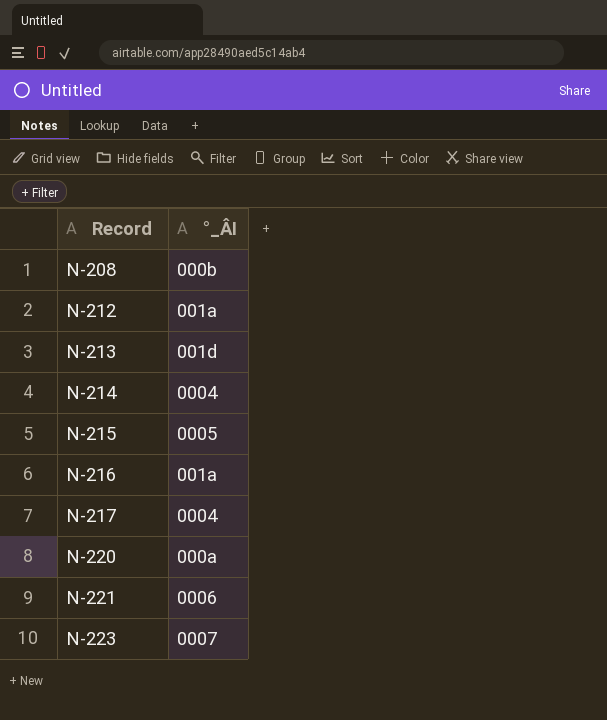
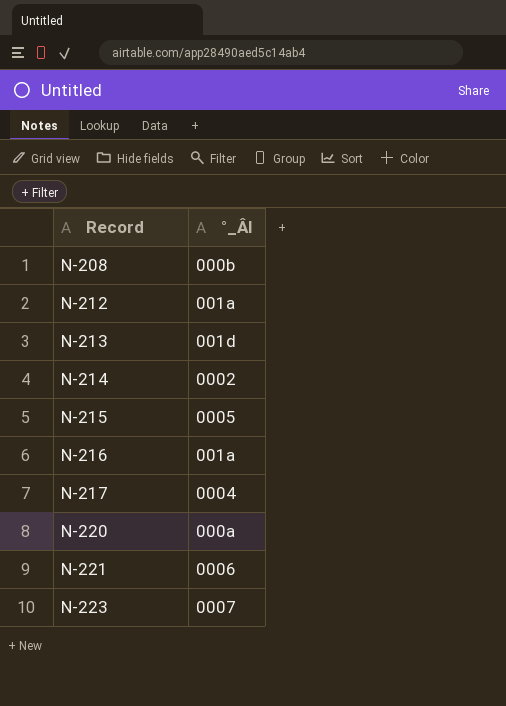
N-214 | °_ÂI: 0004 -> 0002

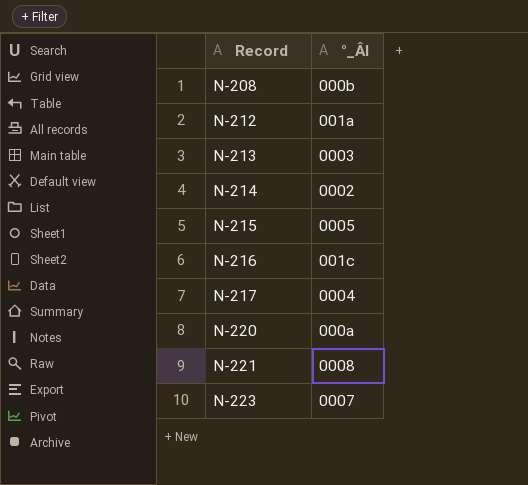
N-213 | °_ÂI: 001d -> 0003
N-216 | °_ÂI: 001a -> 001c
N-221 | °_ÂI: 0006 -> 0008

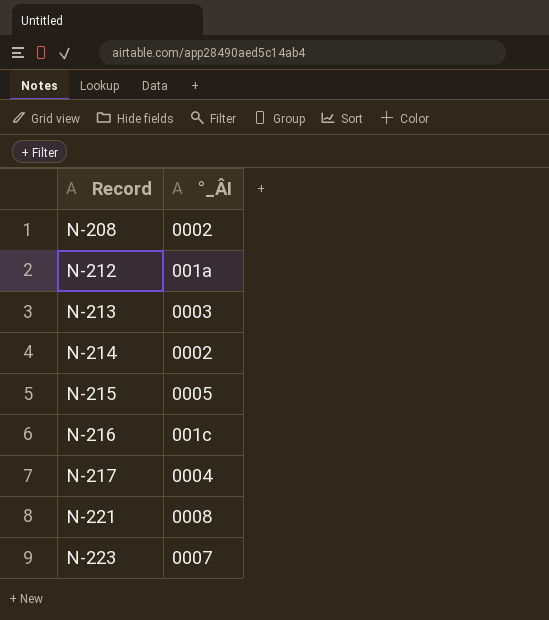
row N-220: 000a -> none
N-208 | °_ÂI: 000b -> 0002

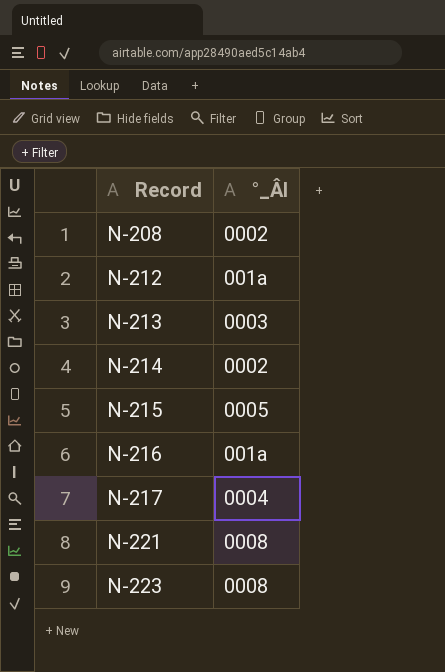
N-216 | °_ÂI: 001c -> 001a
N-223 | °_ÂI: 0007 -> 0008

